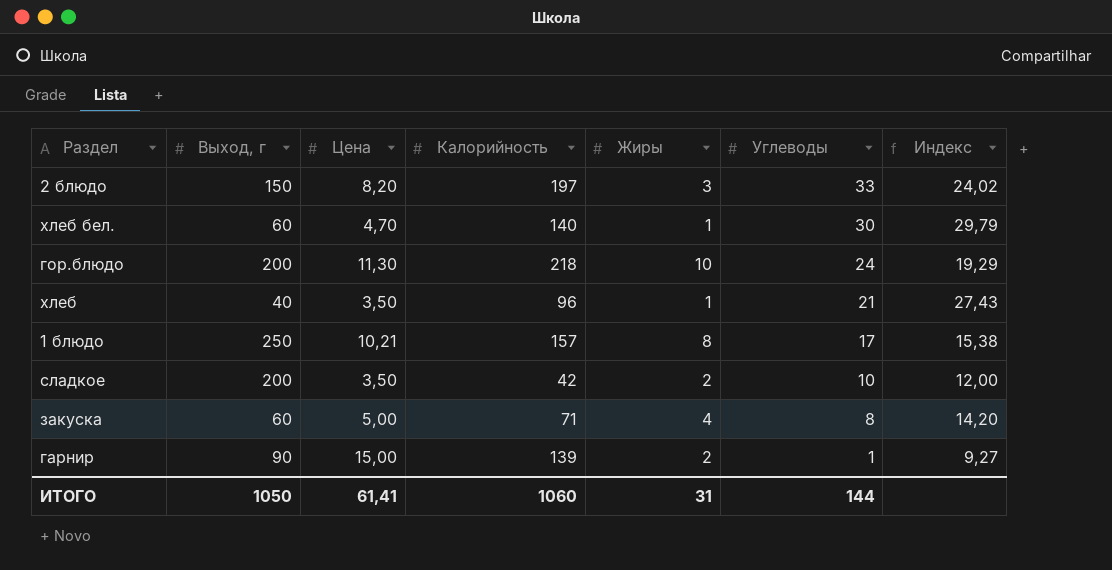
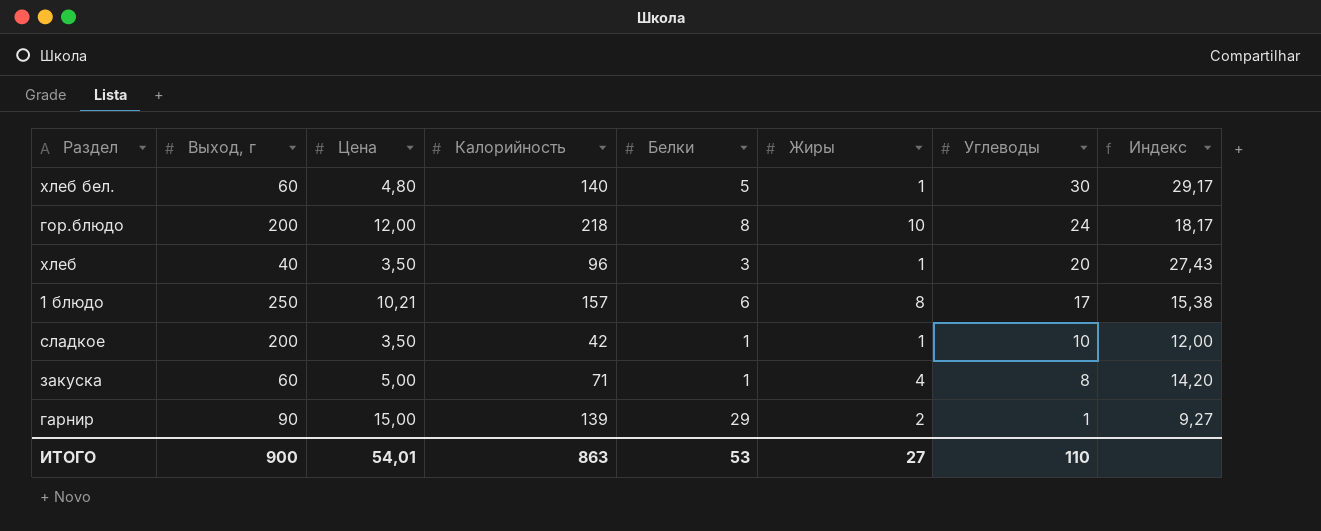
column Белки | position: none -> 5
row 2 блюдо: 150 | 8,20 | 197 | 3 | 33 | 24,02 -> none
хлеб бел. | Цена: 4,70 -> 4,80
хлеб бел. | Индекс: 29,79 -> 29,17
гор.блюдо | Цена: 11,30 -> 12,00
гор.блюдо | Индекс: 19,29 -> 18,17
хлеб | Углеводы: 21 -> 20
сладкое | Жиры: 2 -> 1
ИТОГО | Выход, г: 1050 -> 900
ИТОГО | Цена: 61,41 -> 54,01
ИТОГО | Калорийность: 1060 -> 863
ИТОГО | Жиры: 31 -> 27
ИТОГО | Углеводы: 144 -> 110

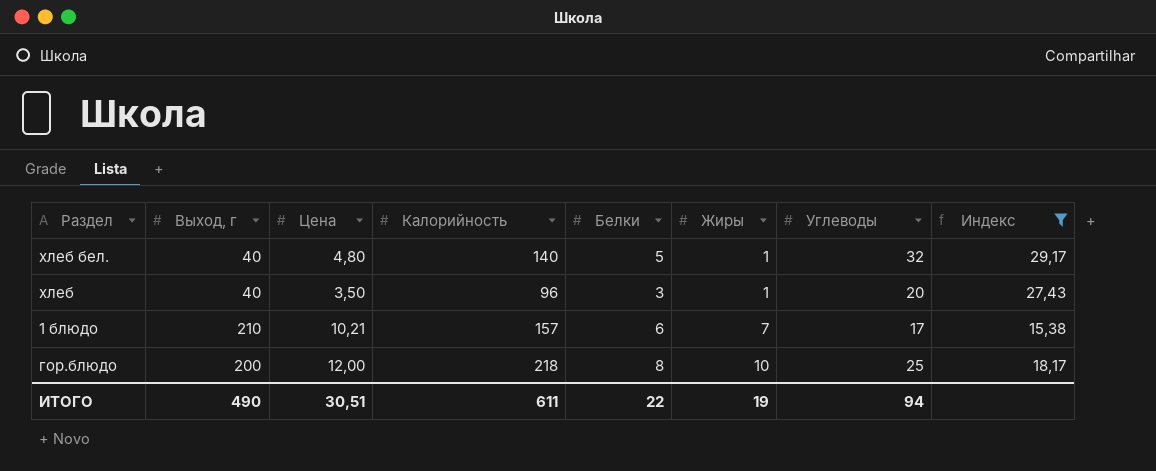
filter: none -> Индекс >= 15,38
row order: Углеводы descending -> Жиры ascending
хлеб бел. | Выход, г: 60 -> 40
хлеб бел. | Углеводы: 30 -> 32
1 блюдо | Выход, г: 250 -> 210
1 блюдо | Жиры: 8 -> 7
гор.блюдо | Углеводы: 24 -> 25
ИТОГО | Выход, г: 900 -> 490
ИТОГО | Цена: 54,01 -> 30,51
ИТОГО | Калорийность: 863 -> 611
ИТОГО | Белки: 53 -> 22
ИТОГО | Жиры: 27 -> 19
ИТОГО | Углеводы: 110 -> 94

